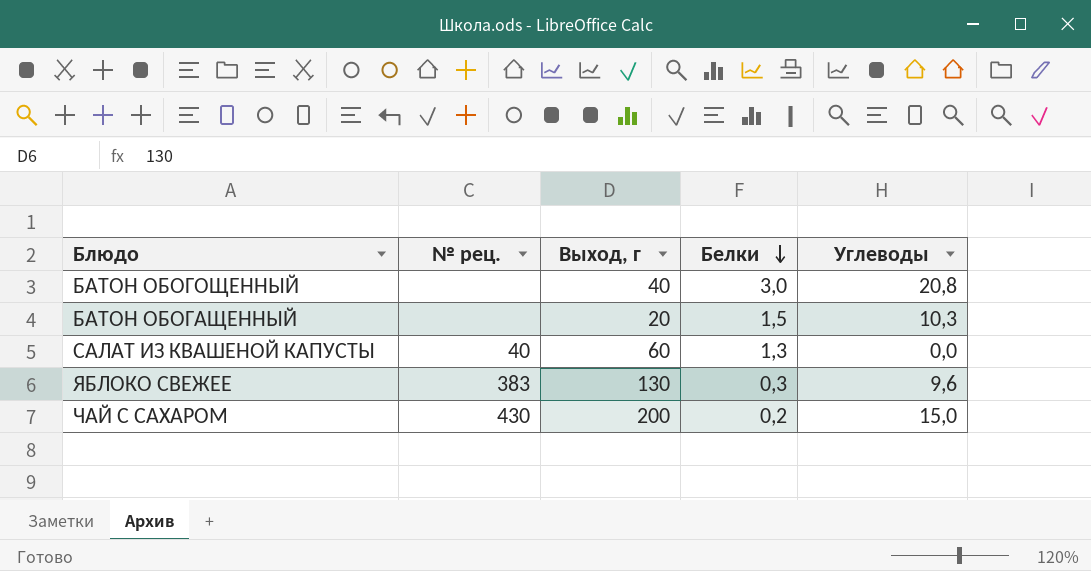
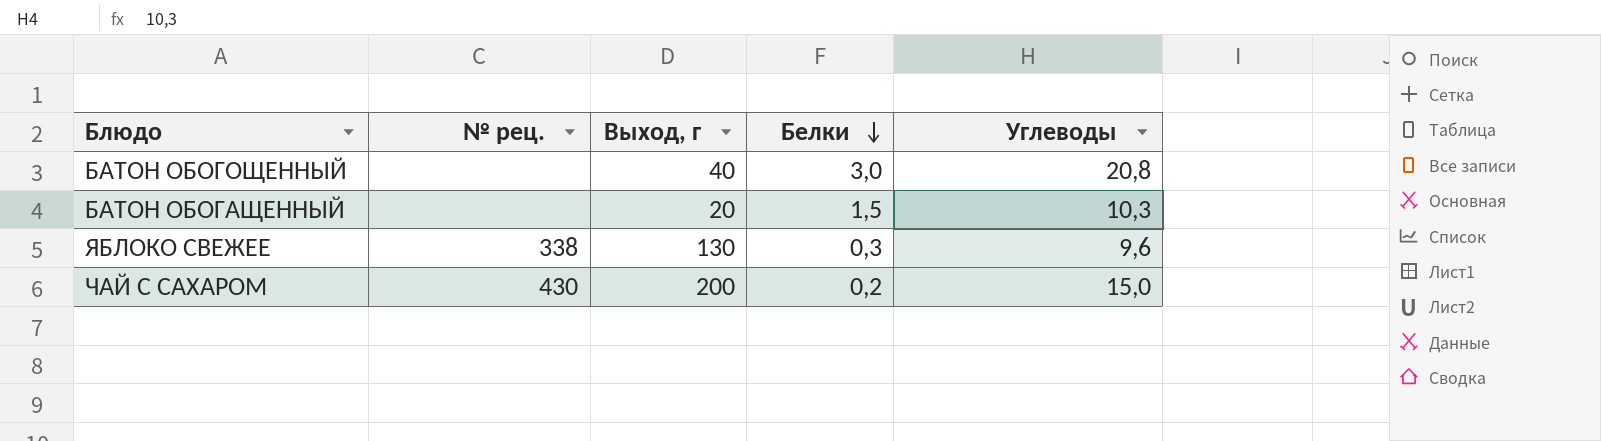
row САЛАТ ИЗ КВАШЕНОЙ КАПУСТЫ: 40 | 60 | 1,3 | 0,0 -> none
ЯБЛОКО СВЕЖЕЕ | № рец.: 383 -> 338

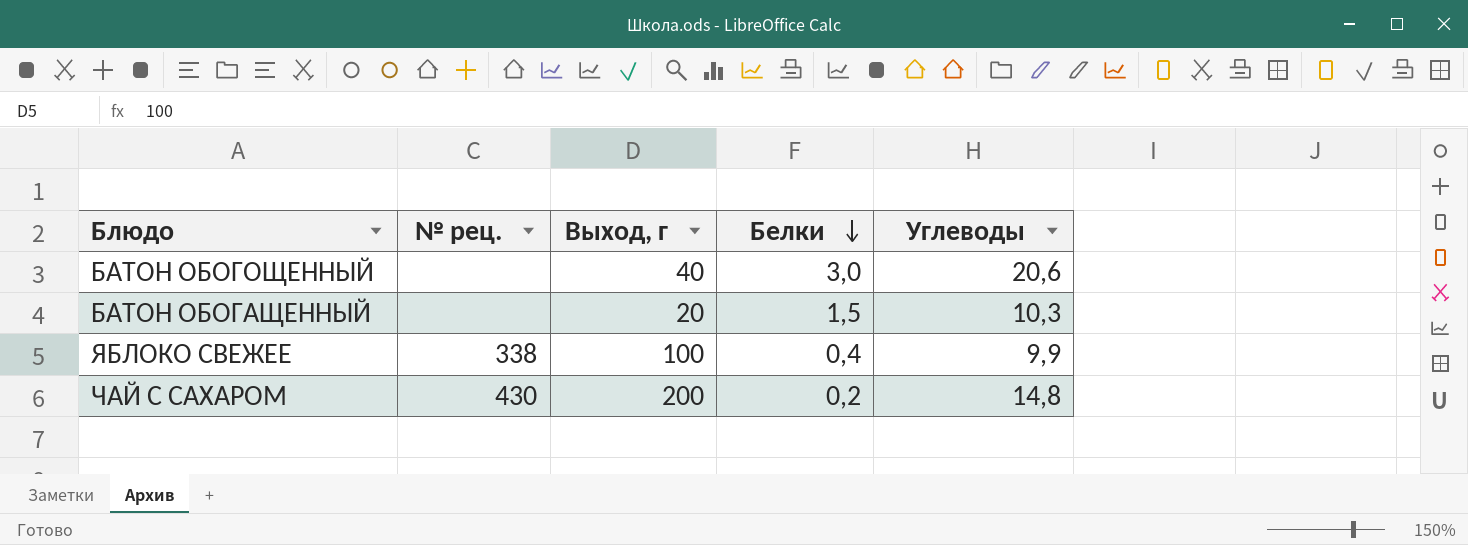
БАТОН ОБОГОЩЕННЫЙ | Углеводы: 20,8 -> 20,6
ЯБЛОКО СВЕЖЕЕ | Выход, г: 130 -> 100
ЯБЛОКО СВЕЖЕЕ | Белки: 0,3 -> 0,4
ЯБЛОКО СВЕЖЕЕ | Углеводы: 9,6 -> 9,9
ЧАЙ С САХАРОМ | Углеводы: 15,0 -> 14,8

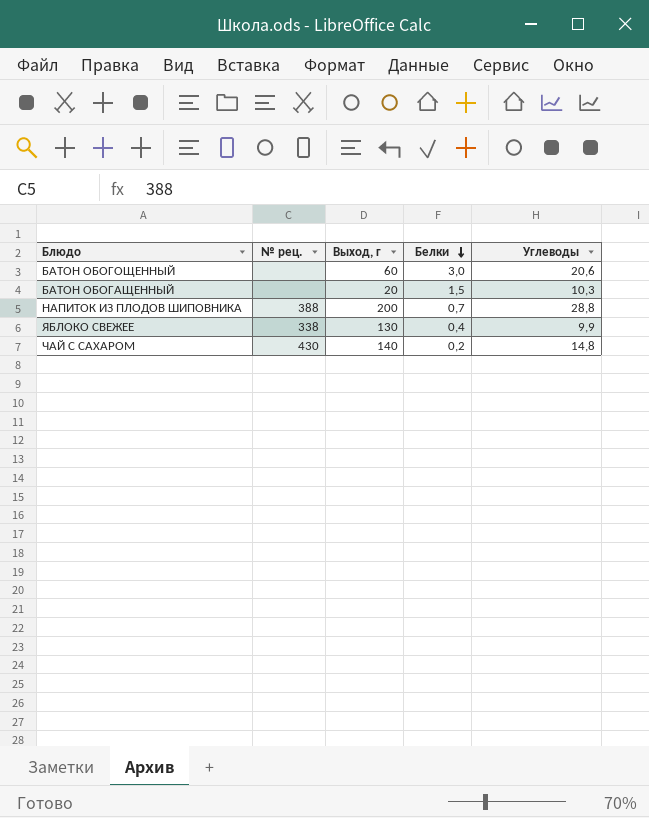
БАТОН ОБОГОЩЕННЫЙ | Выход, г: 40 -> 60
row НАПИТОК ИЗ ПЛОДОВ ШИПОВНИКА: none -> 388 | 200 | 0,7 | 28,8
ЯБЛОКО СВЕЖЕЕ | Выход, г: 100 -> 130
ЧАЙ С САХАРОМ | Выход, г: 200 -> 140

